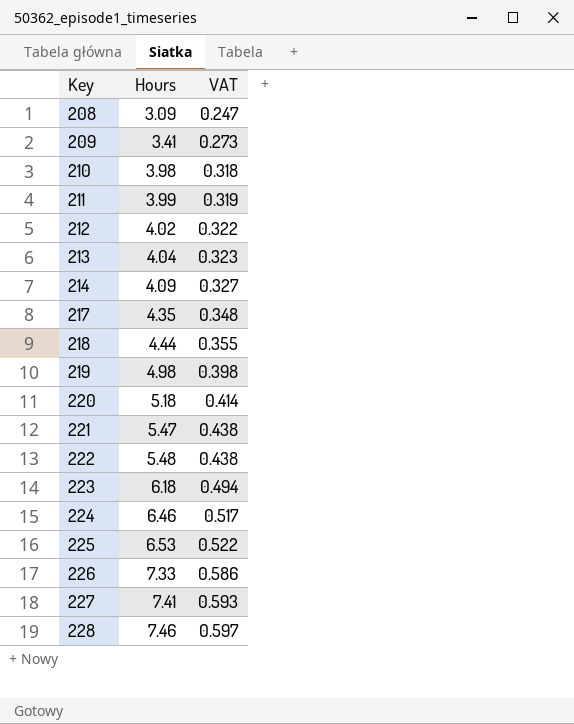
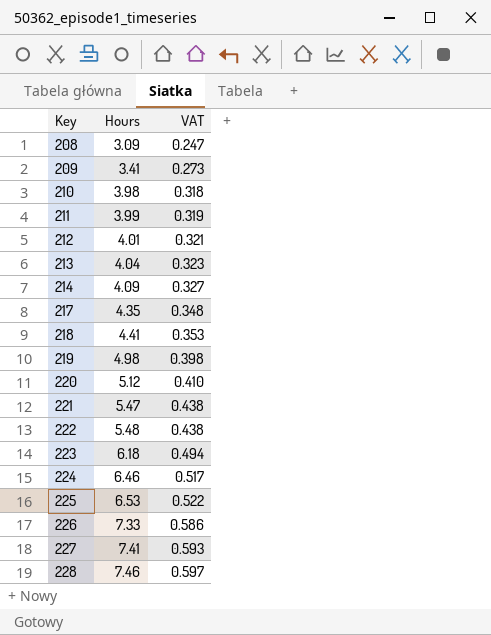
212 | Hours: 4.02 -> 4.01
212 | VAT: 0.322 -> 0.321
218 | Hours: 4.44 -> 4.41
218 | VAT: 0.355 -> 0.353
220 | Hours: 5.18 -> 5.12
220 | VAT: 0.414 -> 0.410

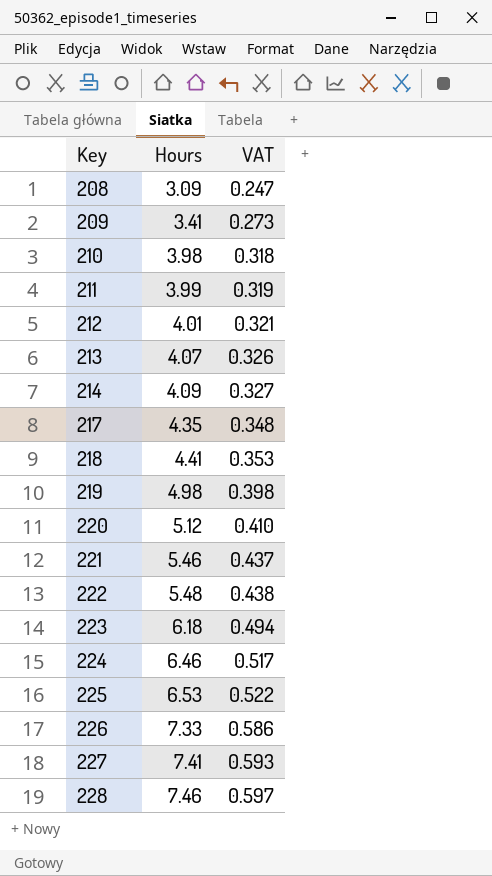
213 | Hours: 4.04 -> 4.07
213 | VAT: 0.323 -> 0.326
221 | Hours: 5.47 -> 5.46
221 | VAT: 0.438 -> 0.437

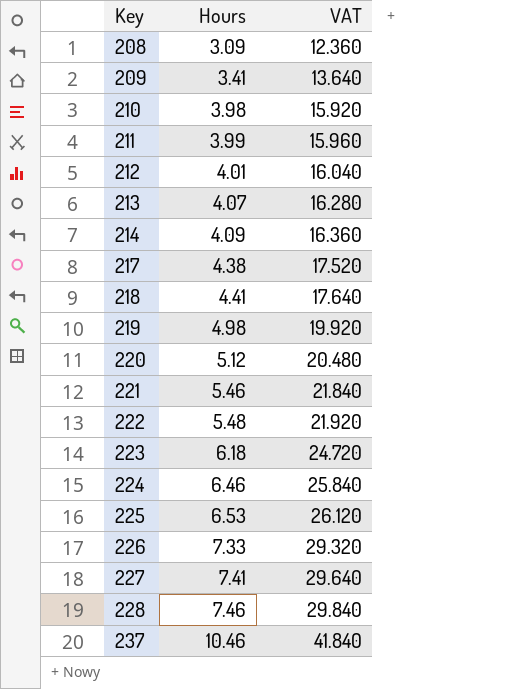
column VAT | formula: [Hours] * 0.08 -> [Hours] * 4
217 | Hours: 4.35 -> 4.38
row 237: none -> 10.46 | 41.840

